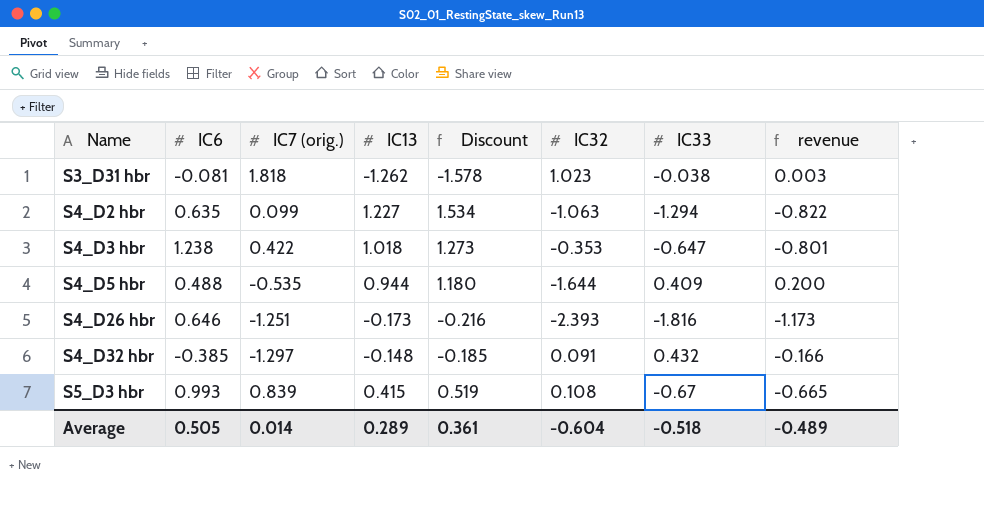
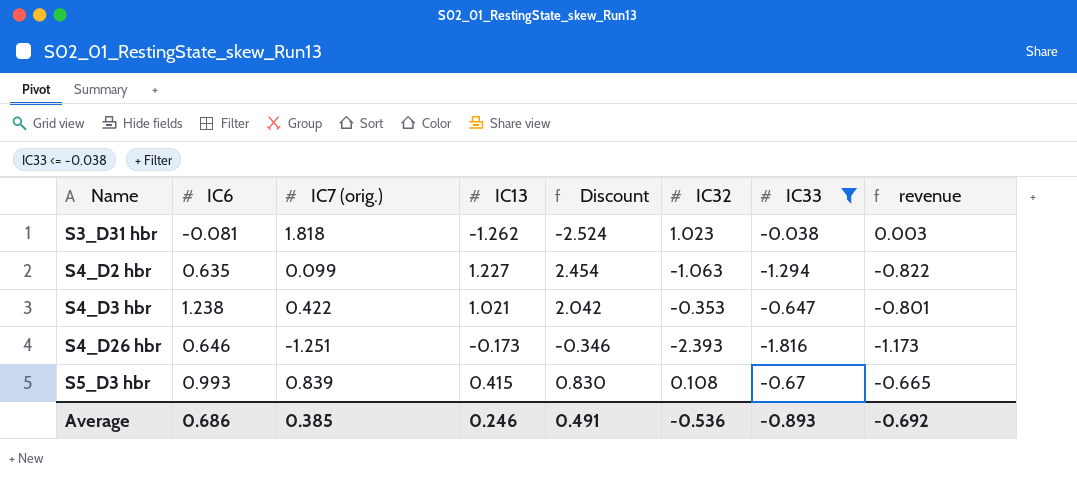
filter: none -> IC33 <= -0.038
column Discount | formula: [IC13] * 1.25 -> [IC13] * 2
S4_D3 hbr | IC13: 1.018 -> 1.021
Average | IC6: 0.505 -> 0.686
Average | IC7 (orig.): 0.014 -> 0.385
Average | IC13: 0.289 -> 0.246
Average | Discount: 0.361 -> 0.491
Average | IC32: -0.604 -> -0.536
Average | IC33: -0.518 -> -0.893
Average | revenue: -0.489 -> -0.692

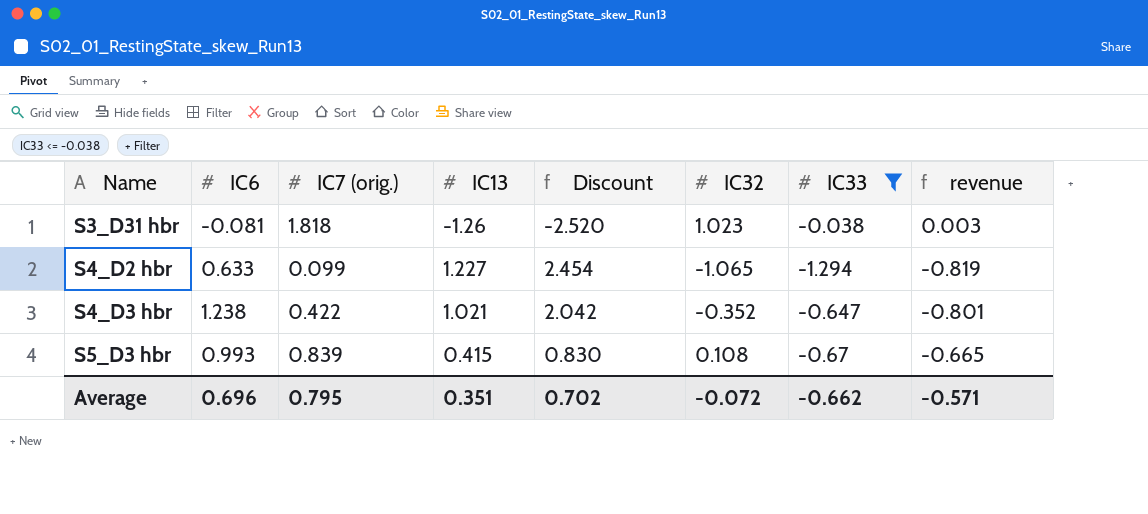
row S4_D26 hbr: 0.646 | -1.251 | -0.173 | -0.346 | -2.393 | -1.816 | -1.173 -> none
S3_D31 hbr | IC13: -1.262 -> -1.26
S3_D31 hbr | Discount: -2.524 -> -2.520
S4_D2 hbr | IC6: 0.635 -> 0.633
S4_D2 hbr | IC32: -1.063 -> -1.065
S4_D2 hbr | revenue: -0.822 -> -0.819
S4_D3 hbr | IC32: -0.353 -> -0.352
Average | IC6: 0.686 -> 0.696
Average | IC7 (orig.): 0.385 -> 0.795
Average | IC13: 0.246 -> 0.351
Average | Discount: 0.491 -> 0.702
Average | IC32: -0.536 -> -0.072
Average | IC33: -0.893 -> -0.662
Average | revenue: -0.692 -> -0.571

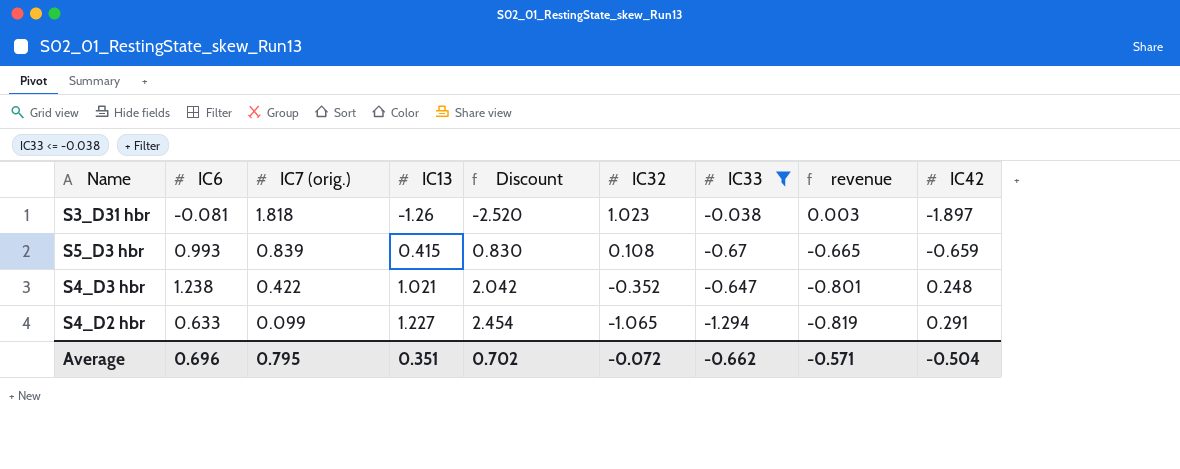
row order: Name ascending -> IC7 (orig.) descending
column IC42 | position: none -> 9

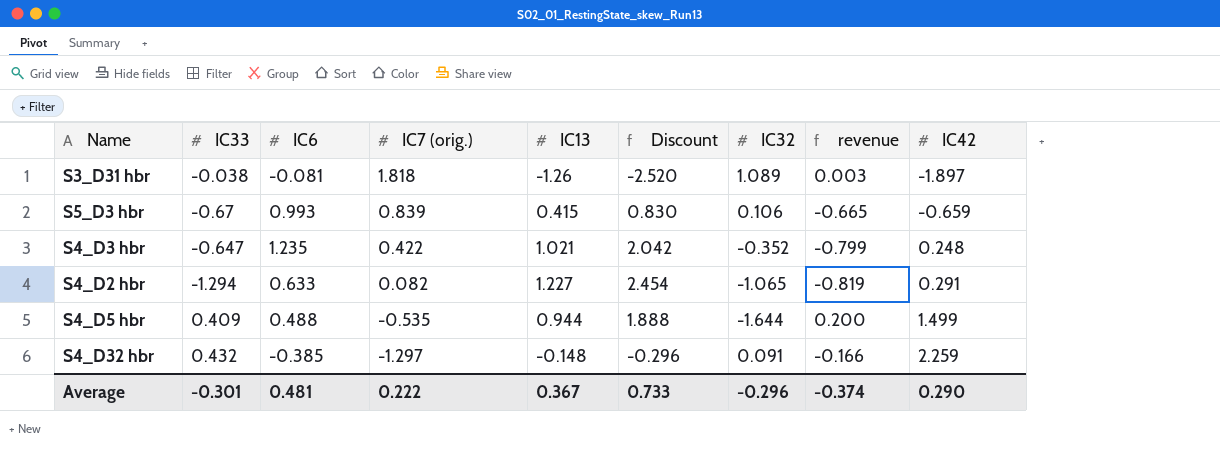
filter: IC33 <= -0.038 -> none
column IC33 | position: 7 -> 2
S3_D31 hbr | IC32: 1.023 -> 1.089
S5_D3 hbr | IC32: 0.108 -> 0.106
S4_D3 hbr | IC6: 1.238 -> 1.235
S4_D3 hbr | revenue: -0.801 -> -0.799
S4_D2 hbr | IC7 (orig.): 0.099 -> 0.082
Average | IC33: -0.662 -> -0.301
Average | IC6: 0.696 -> 0.481
Average | IC7 (orig.): 0.795 -> 0.222
Average | IC13: 0.351 -> 0.367
Average | Discount: 0.702 -> 0.733
Average | IC32: -0.072 -> -0.296
Average | revenue: -0.571 -> -0.374
Average | IC42: -0.504 -> 0.290

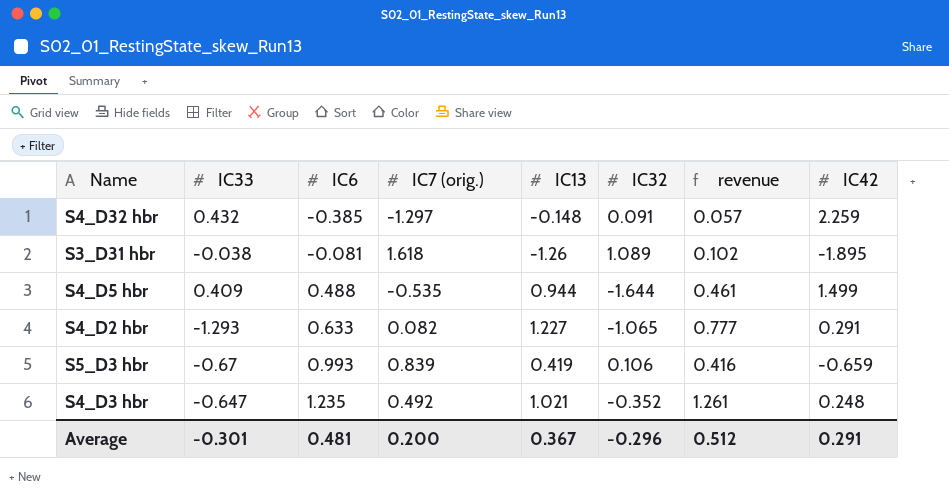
row order: IC7 (orig.) descending -> IC6 ascending
column Discount | formula: [IC13] * 2 -> none
column revenue | formula: [IC33] * [IC6] -> [IC6] * [IC13]
S3_D31 hbr | IC7 (orig.): 1.818 -> 1.618
S3_D31 hbr | IC42: -1.897 -> -1.895
S4_D2 hbr | IC33: -1.294 -> -1.293
S5_D3 hbr | IC13: 0.415 -> 0.419
S4_D3 hbr | IC7 (orig.): 0.422 -> 0.492
Average | IC7 (orig.): 0.222 -> 0.200
Average | revenue: -0.374 -> 0.512
Average | IC42: 0.290 -> 0.291

